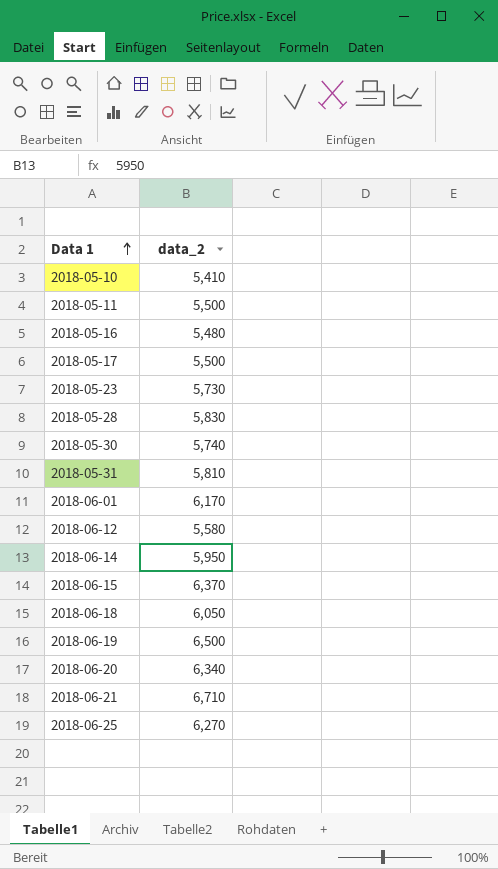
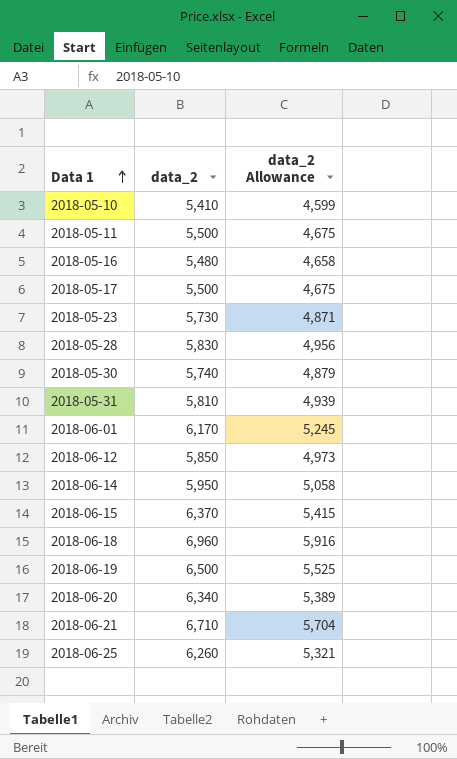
column data_2 Allowance | formula: none -> [data_2] * 0.85
2018-06-12 | data_2: 5,580 -> 5,850
2018-06-18 | data_2: 6,050 -> 6,960
2018-06-25 | data_2: 6,270 -> 6,260

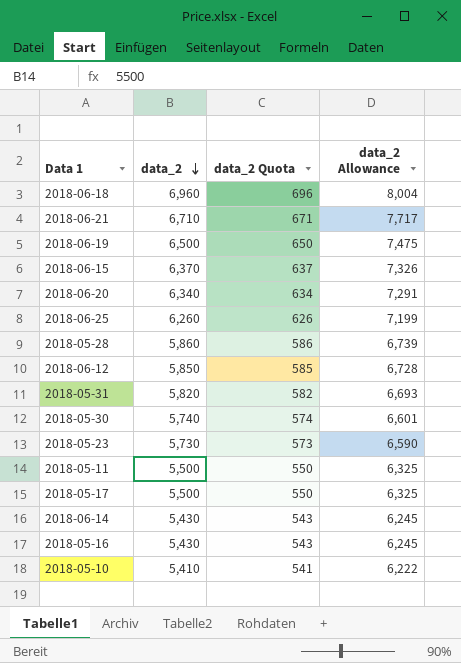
row order: Data 1 ascending -> data_2 descending
column data_2 Quota | formula: none -> [data_2] * 0.1
column data_2 Allowance | formula: [data_2] * 0.85 -> [data_2] * 1.15
row 2018-06-01: 6,170 | 5,245 -> none
2018-05-28 | data_2: 5,830 -> 5,860
2018-05-31 | data_2: 5,810 -> 5,820
2018-06-14 | data_2: 5,950 -> 5,430
2018-05-16 | data_2: 5,480 -> 5,430

